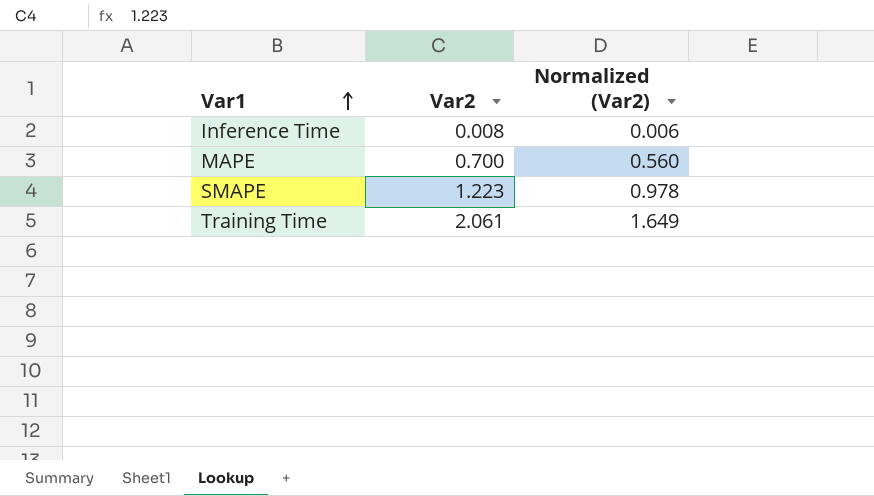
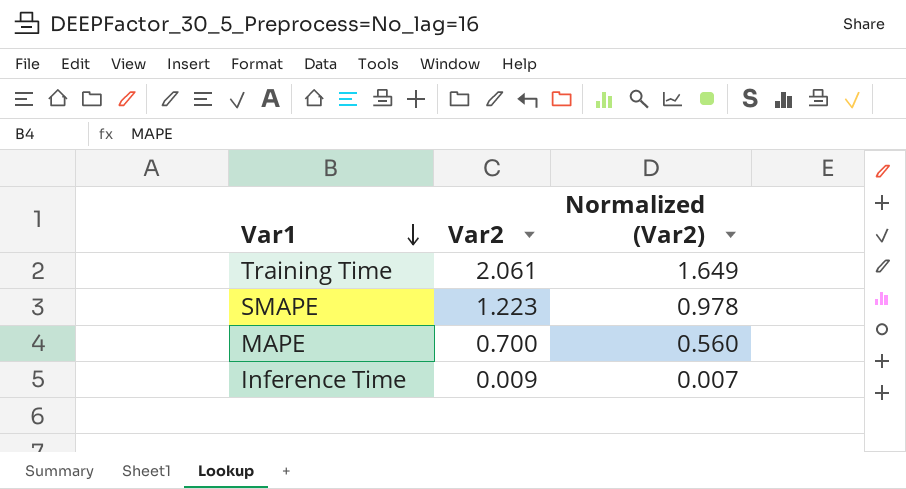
row order: Var1 ascending -> Var1 descending
Inference Time | Var2: 0.008 -> 0.009
Inference Time | Normalized (Var2): 0.006 -> 0.007

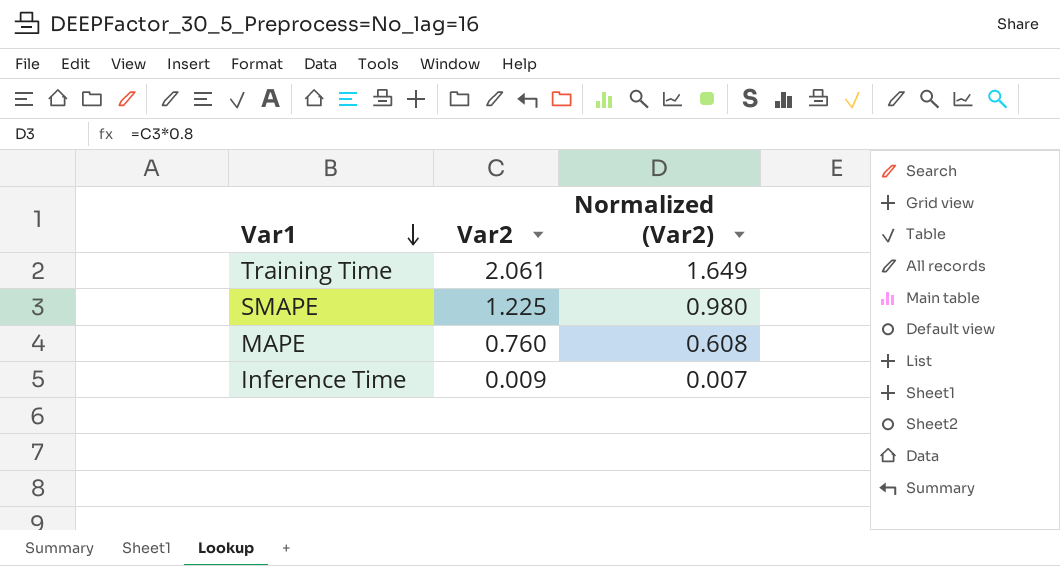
SMAPE | Var2: 1.223 -> 1.225
SMAPE | Normalized (Var2): 0.978 -> 0.980
MAPE | Var2: 0.700 -> 0.760
MAPE | Normalized (Var2): 0.560 -> 0.608

